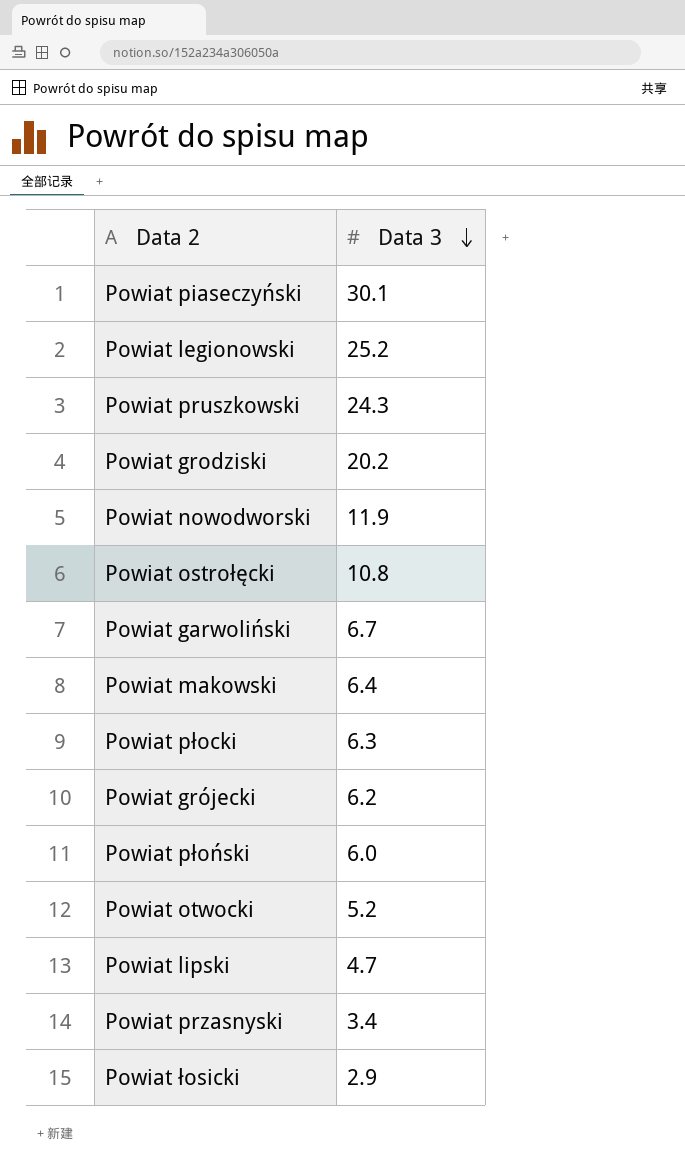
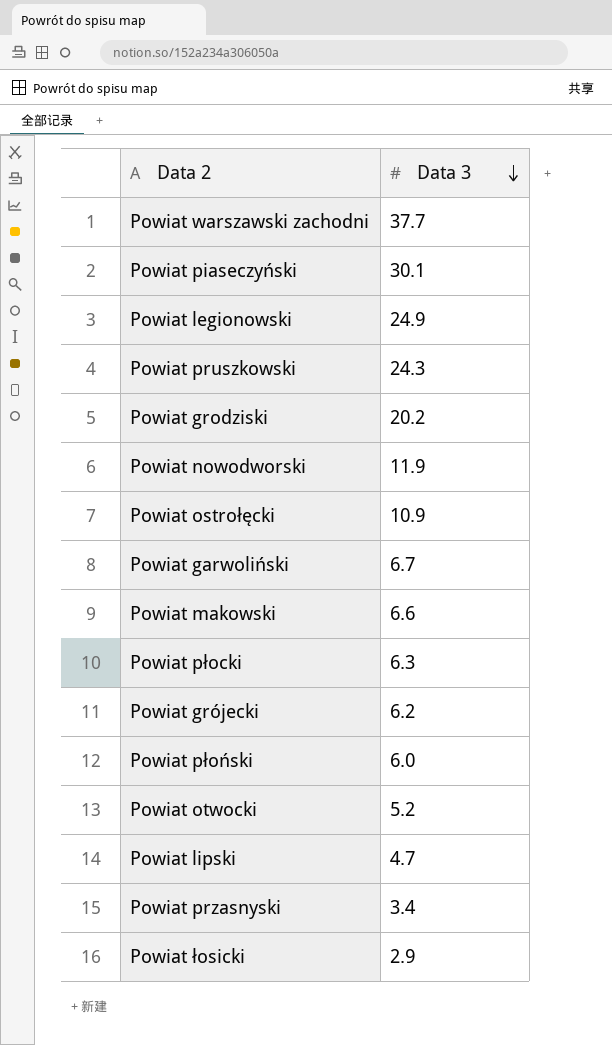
row Powiat warszawski zachodni: none -> 37.7
Powiat legionowski | Data 3: 25.2 -> 24.9
Powiat ostrołęcki | Data 3: 10.8 -> 10.9
Powiat makowski | Data 3: 6.4 -> 6.6

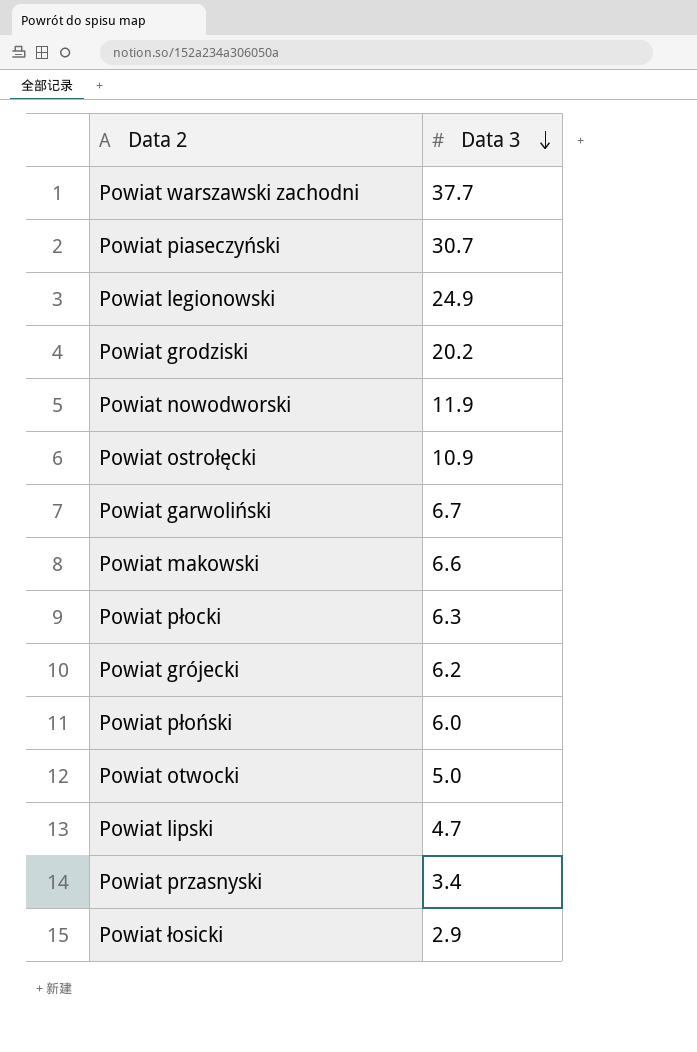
row Powiat pruszkowski: 24.3 -> none
Powiat piaseczyński | Data 3: 30.1 -> 30.7
Powiat otwocki | Data 3: 5.2 -> 5.0

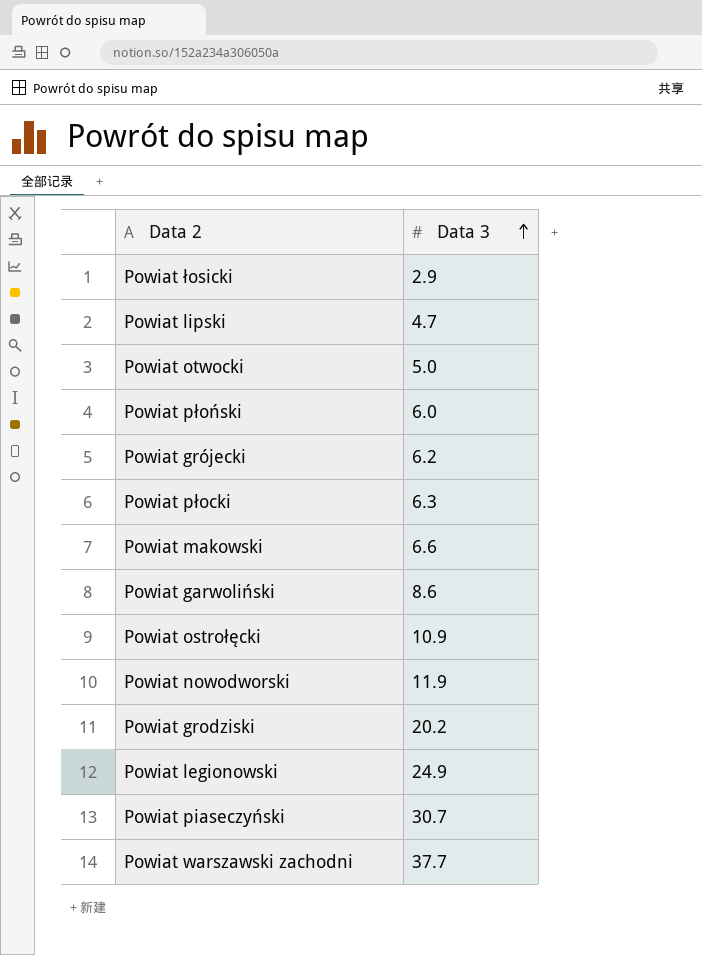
row order: Data 3 descending -> Data 3 ascending
row Powiat przasnyski: 3.4 -> none
Powiat garwoliński | Data 3: 6.7 -> 8.6

